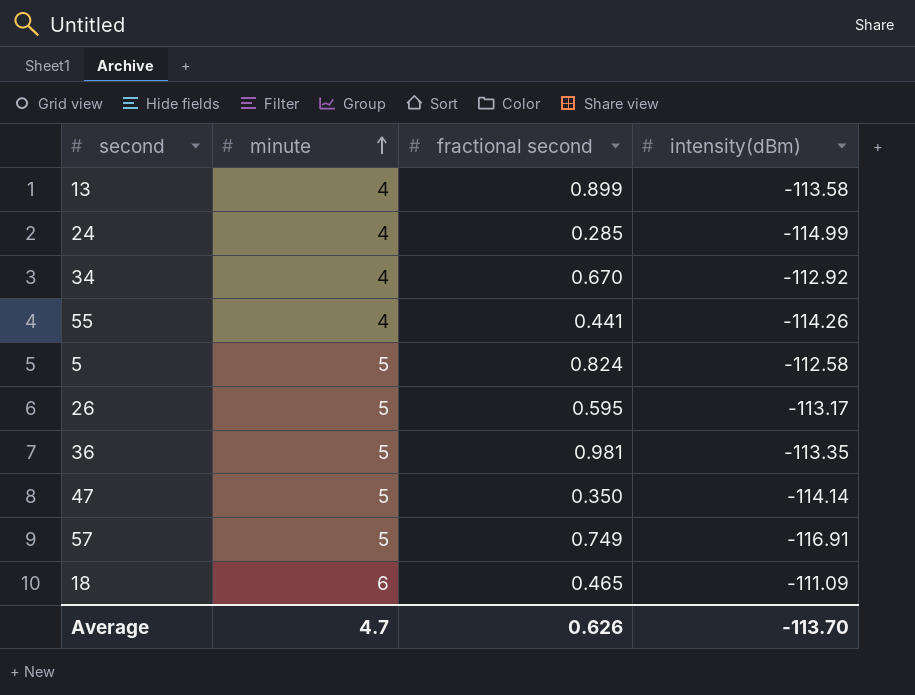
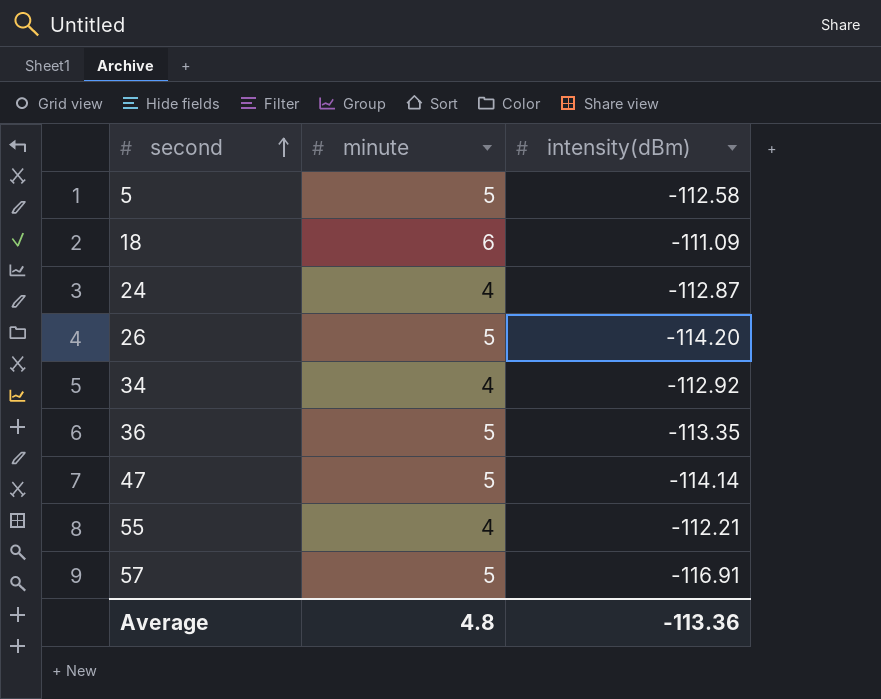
row order: minute ascending -> second ascending
column fractional second | position: 3 -> none
row 13: 4 | 0.899 | -113.58 -> none
24 | intensity(dBm): -114.99 -> -112.87
26 | intensity(dBm): -113.17 -> -114.20
55 | intensity(dBm): -114.26 -> -112.21
Average | minute: 4.7 -> 4.8
Average | intensity(dBm): -113.70 -> -113.36

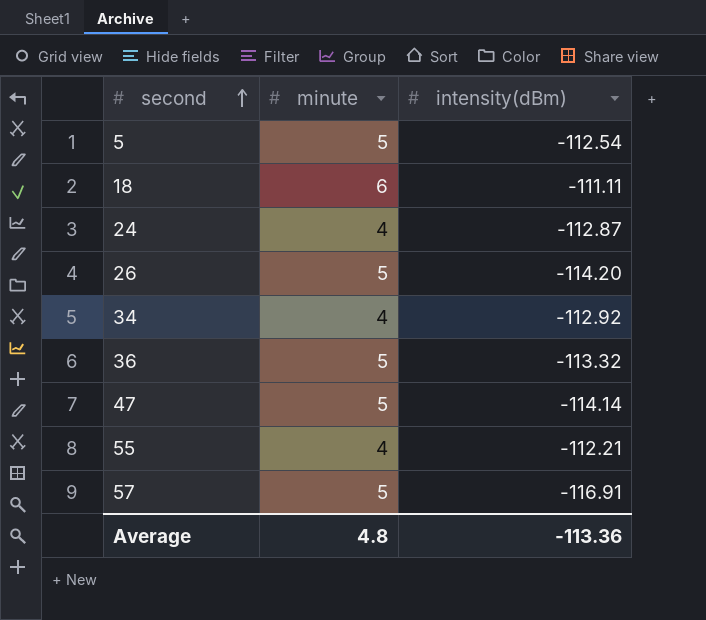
5 | intensity(dBm): -112.58 -> -112.54
18 | intensity(dBm): -111.09 -> -111.11
36 | intensity(dBm): -113.35 -> -113.32

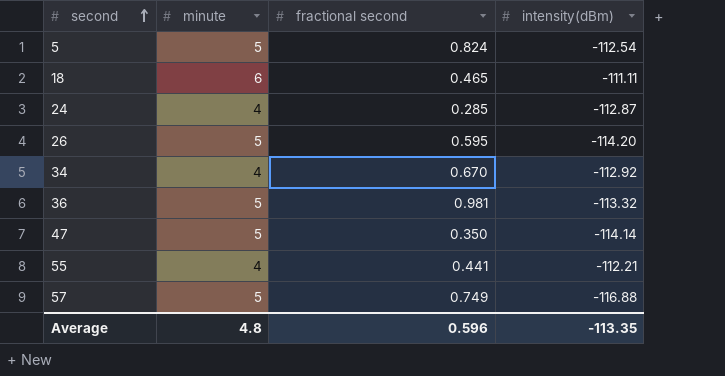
column fractional second | position: none -> 3
57 | intensity(dBm): -116.91 -> -116.88
Average | intensity(dBm): -113.36 -> -113.35

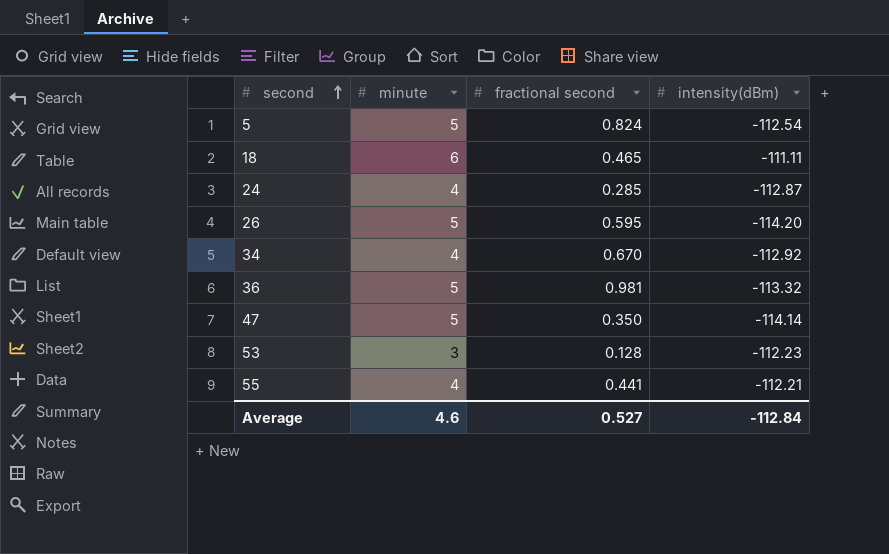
row 57: 5 | 0.749 | -116.88 -> none
row 53: none -> 3 | 0.128 | -112.23
Average | minute: 4.8 -> 4.6
Average | fractional second: 0.596 -> 0.527
Average | intensity(dBm): -113.35 -> -112.84

